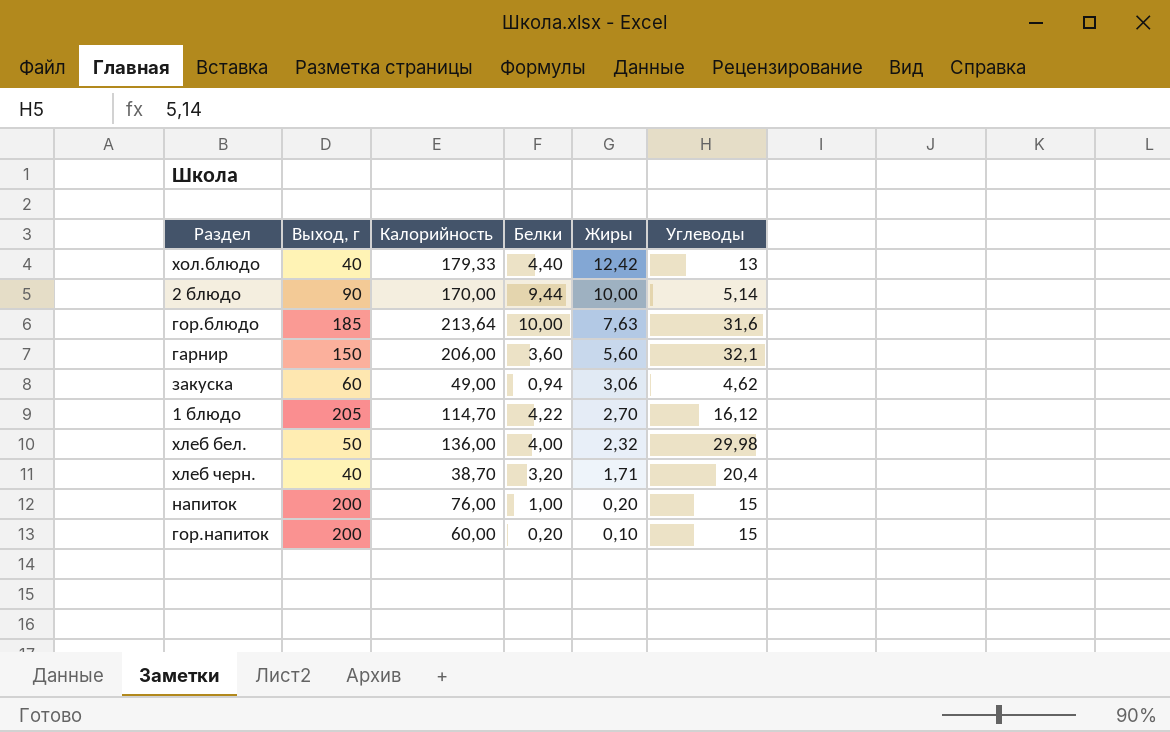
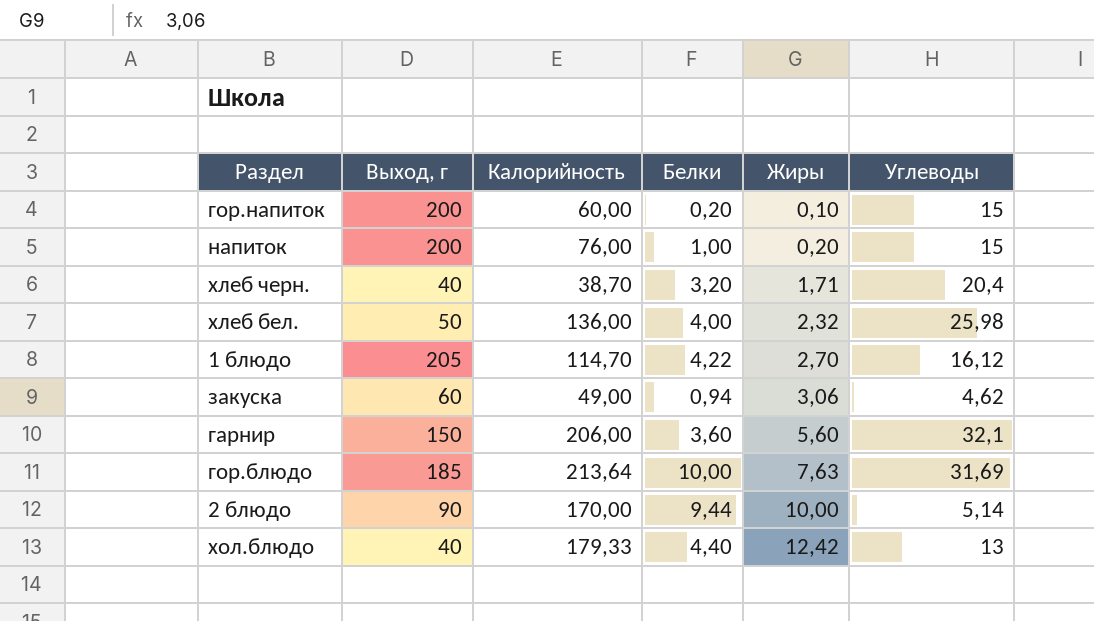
row order: Жиры descending -> Жиры ascending
хлеб бел. | Углеводы: 29,98 -> 25,98
гор.блюдо | Углеводы: 31,6 -> 31,69

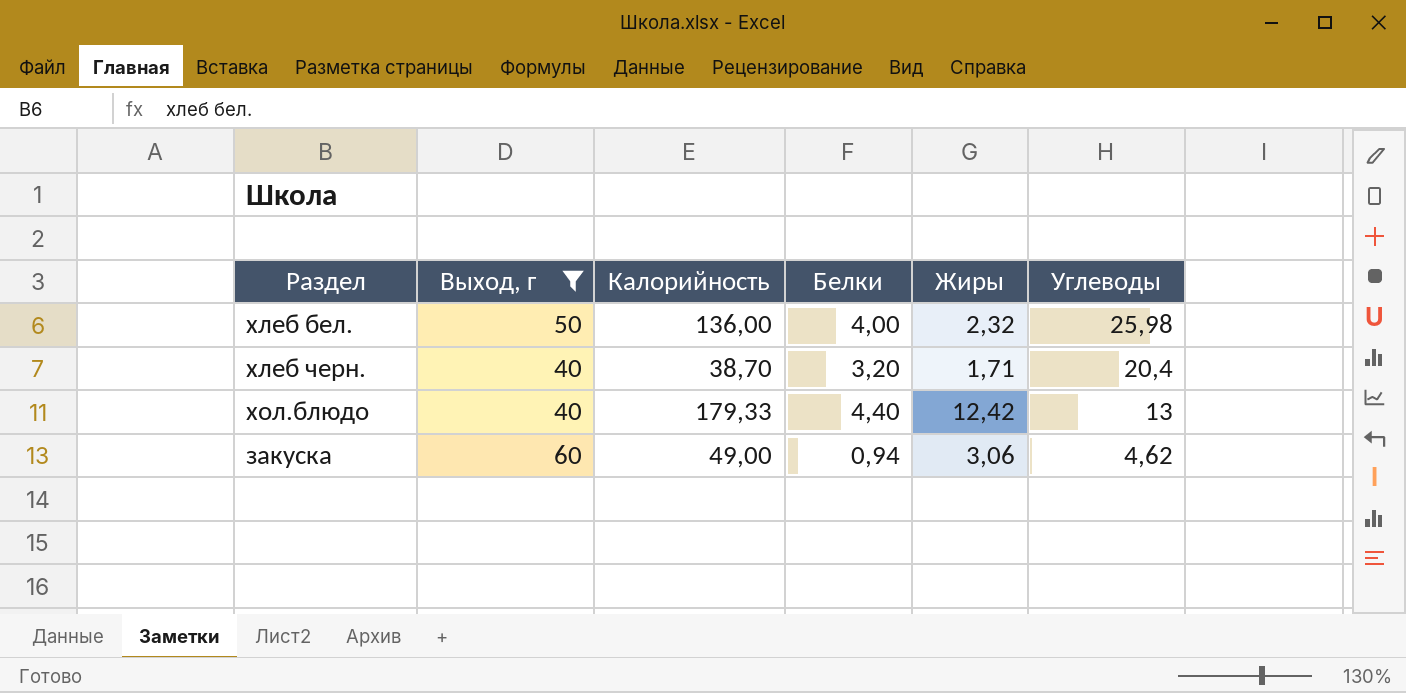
filter: none -> Выход, г <= 60
row order: Жиры ascending -> Углеводы descending

